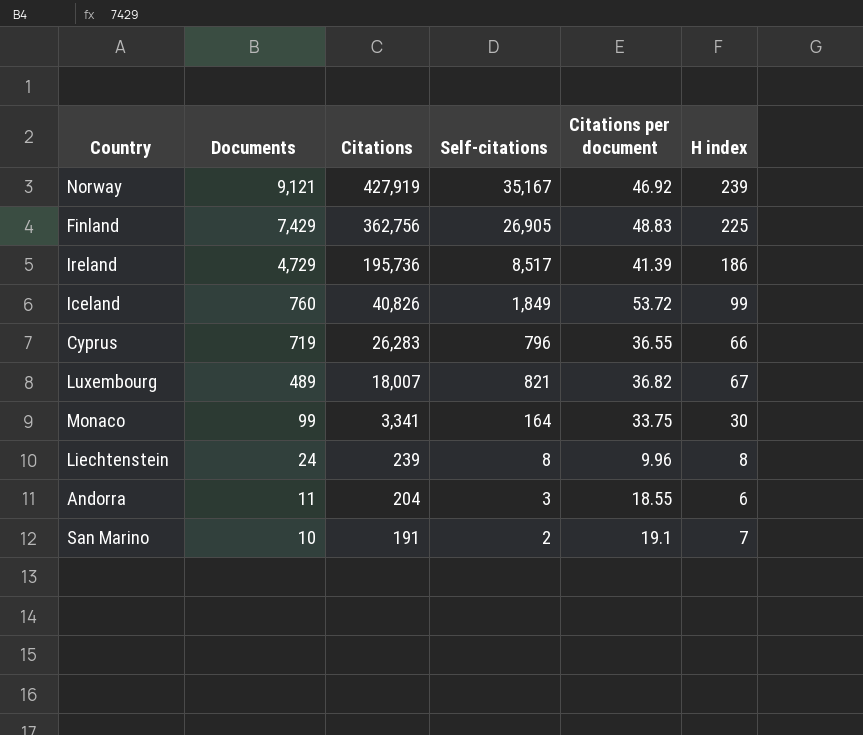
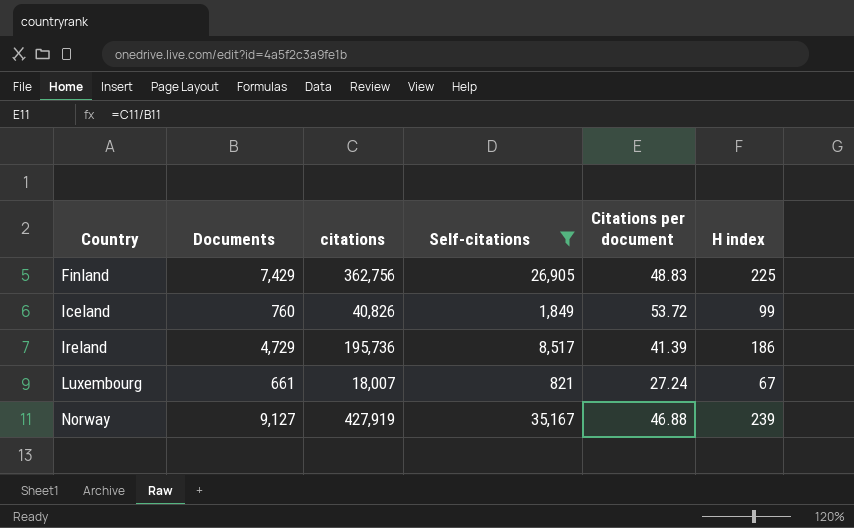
filter: none -> Self-citations >= 821
row order: Documents descending -> Country ascending
column name: Citations -> citations
Luxembourg | Documents: 489 -> 661
Luxembourg | Citations per document: 36.82 -> 27.24
Norway | Documents: 9,121 -> 9,127
Norway | Citations per document: 46.92 -> 46.88

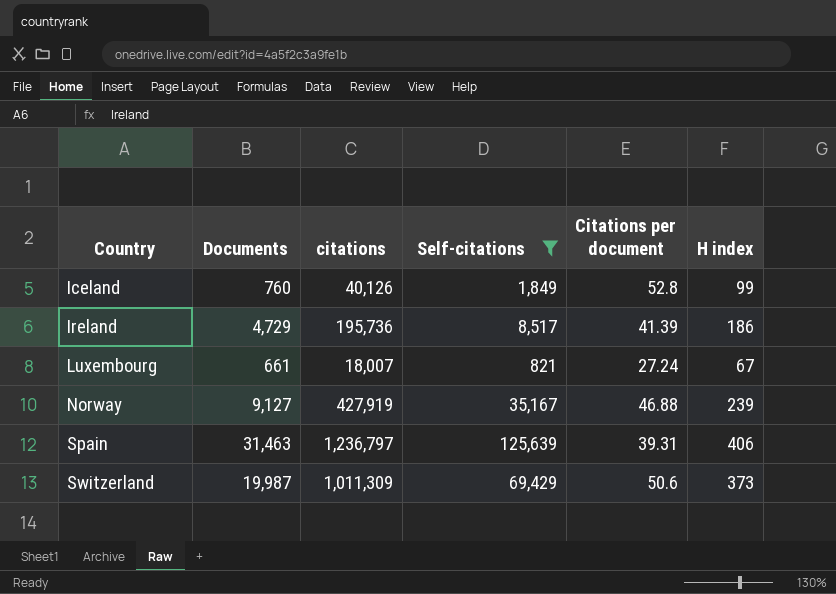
row Finland: 7,429 | 362,756 | 26,905 | 48.83 | 225 -> none
Iceland | citations: 40,826 -> 40,126
Iceland | Citations per document: 53.72 -> 52.8
row Spain: none -> 31,463 | 1,236,797 | 125,639 | 39.31 | 406
row Switzerland: none -> 19,987 | 1,011,309 | 69,429 | 50.6 | 373

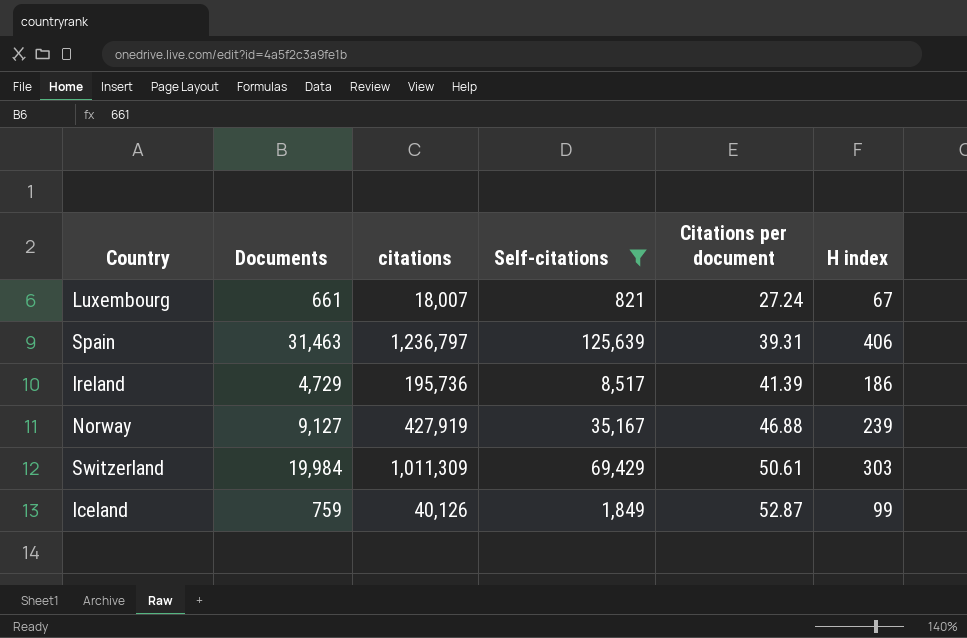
row order: Country ascending -> Citations per document ascending
Switzerland | Documents: 19,987 -> 19,984
Switzerland | Citations per document: 50.6 -> 50.61
Switzerland | H index: 373 -> 303
Iceland | Documents: 760 -> 759
Iceland | Citations per document: 52.8 -> 52.87

